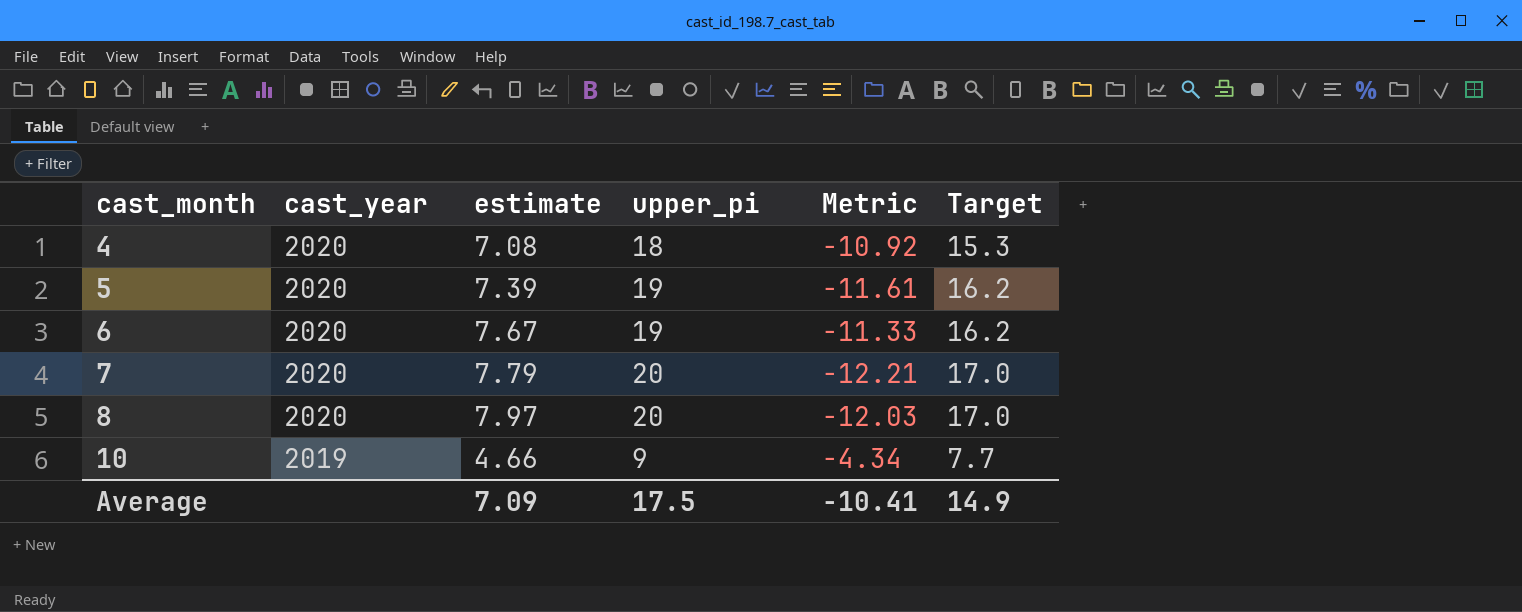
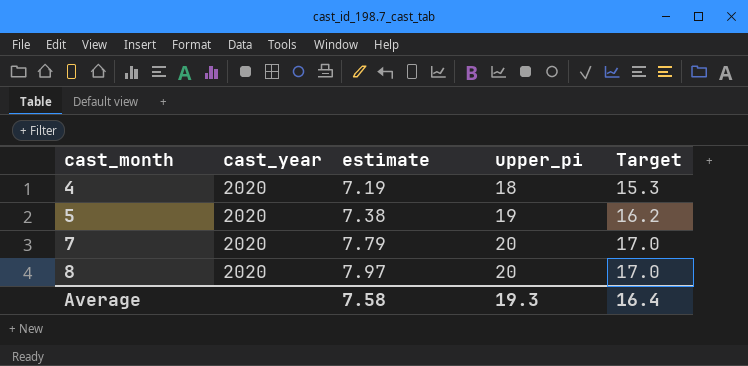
column Metric | formula: [estimate] - [upper_pi] -> none
row 6: 2020 | 7.67 | 19 | -11.33 | 16.2 -> none
row 10: 2019 | 4.66 | 9 | -4.34 | 7.7 -> none
4 | estimate: 7.08 -> 7.19
5 | estimate: 7.39 -> 7.38
Average | estimate: 7.09 -> 7.58
Average | upper_pi: 17.5 -> 19.3
Average | Target: 14.9 -> 16.4

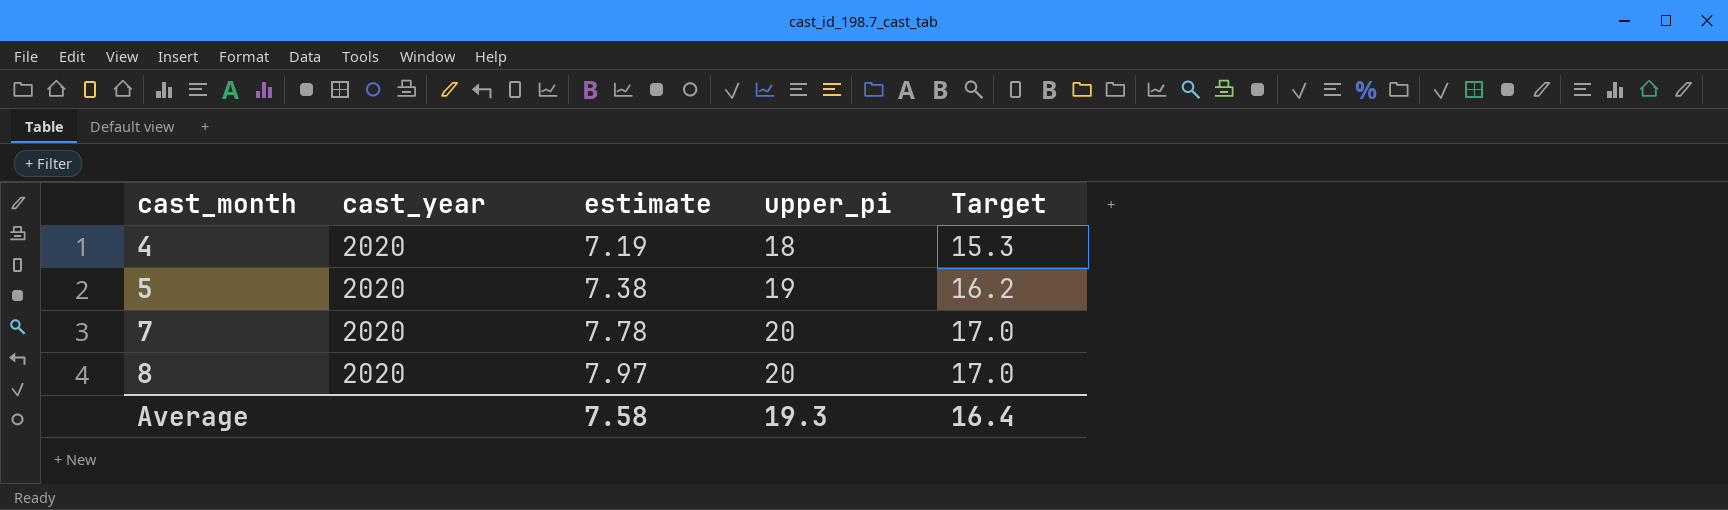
7 | estimate: 7.79 -> 7.78

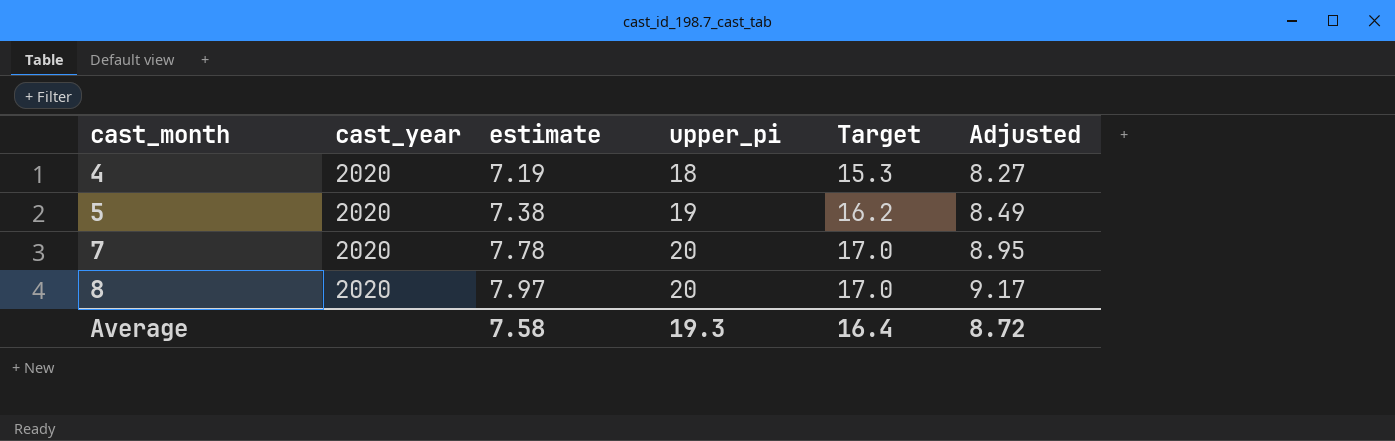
column Adjusted | formula: none -> [estimate] * 1.15

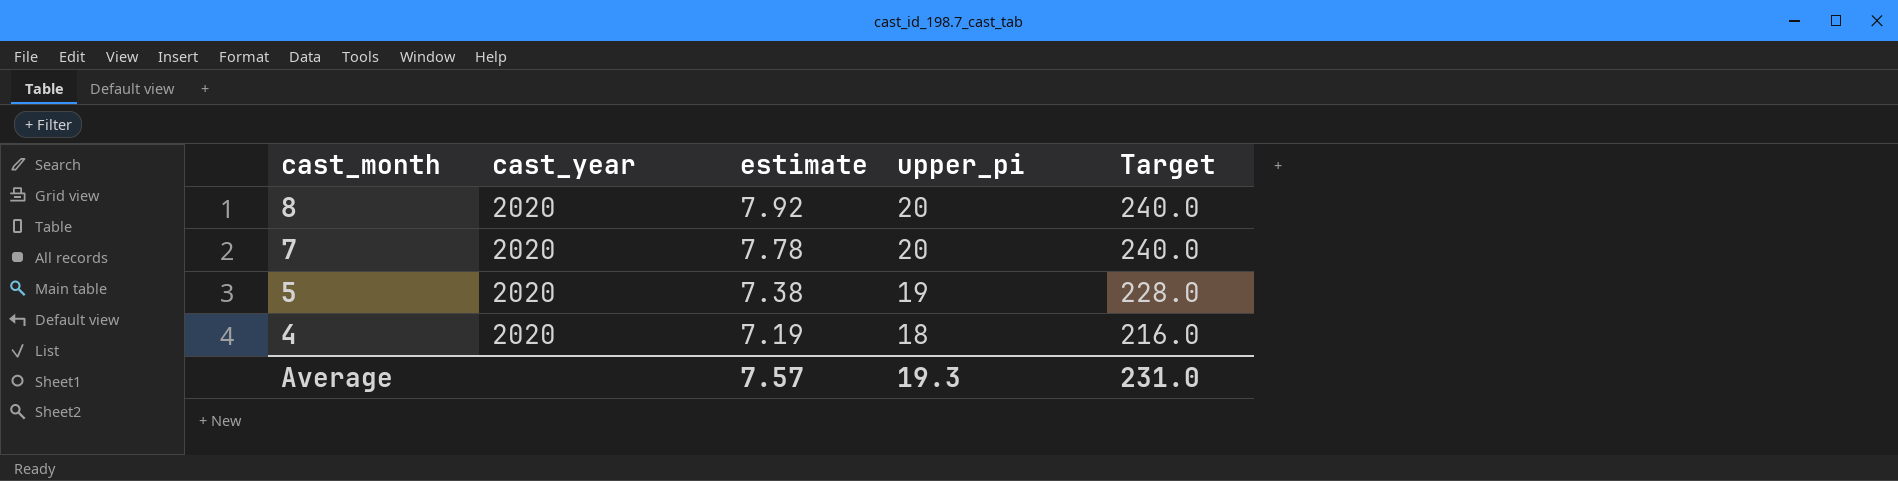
row order: cast_month ascending -> cast_month descending
column Adjusted | formula: [estimate] * 1.15 -> none
column Target | formula: [upper_pi] * 0.85 -> [upper_pi] * 12
8 | estimate: 7.97 -> 7.92
Average | estimate: 7.58 -> 7.57
Average | Target: 16.4 -> 231.0

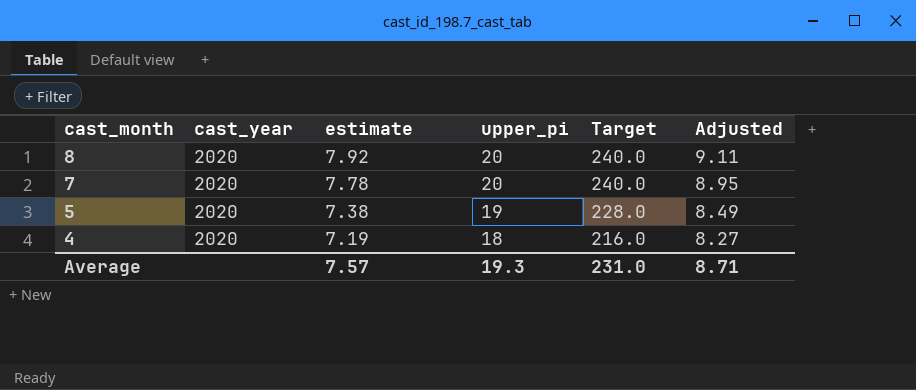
column Adjusted | formula: none -> [estimate] * 1.15

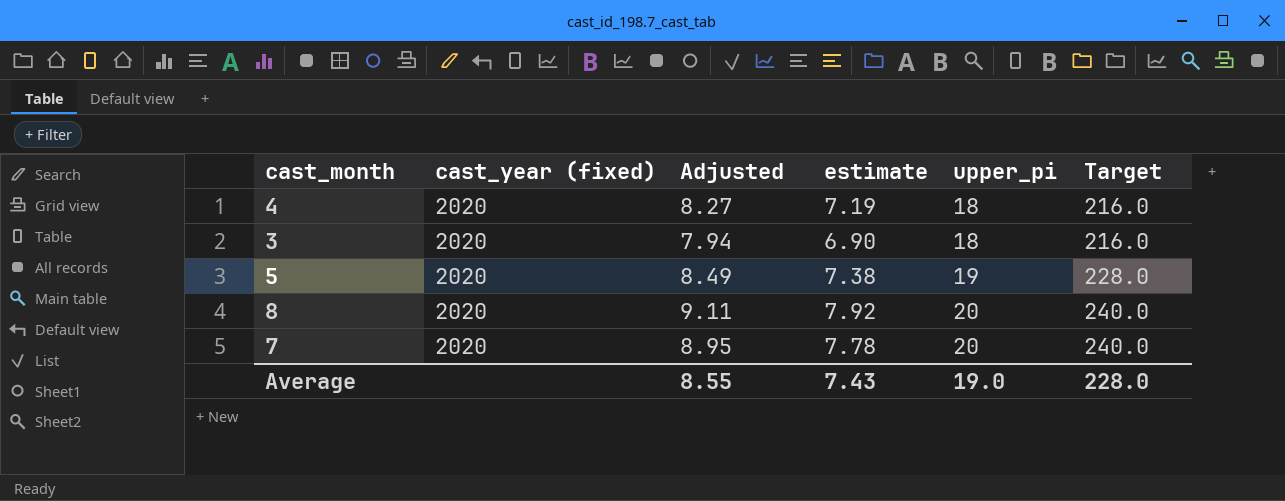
row order: cast_month descending -> upper_pi ascending
column name: cast_year -> cast_year (fixed)
column Adjusted | position: 6 -> 3
row 3: none -> 2020 | 7.94 | 6.90 | 18 | 216.0
Average | Adjusted: 8.71 -> 8.55
Average | estimate: 7.57 -> 7.43
Average | upper_pi: 19.3 -> 19.0
Average | Target: 231.0 -> 228.0

